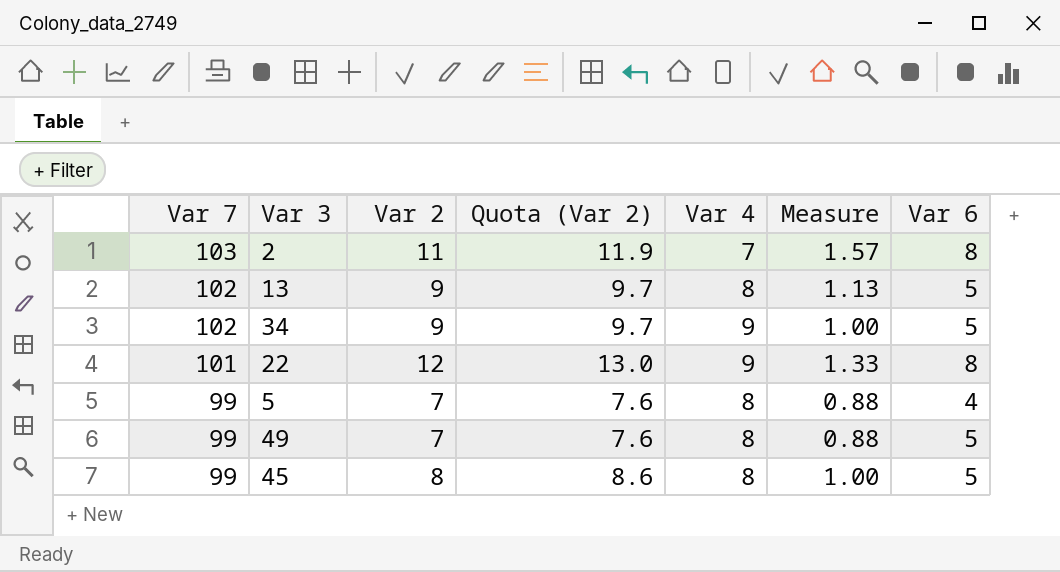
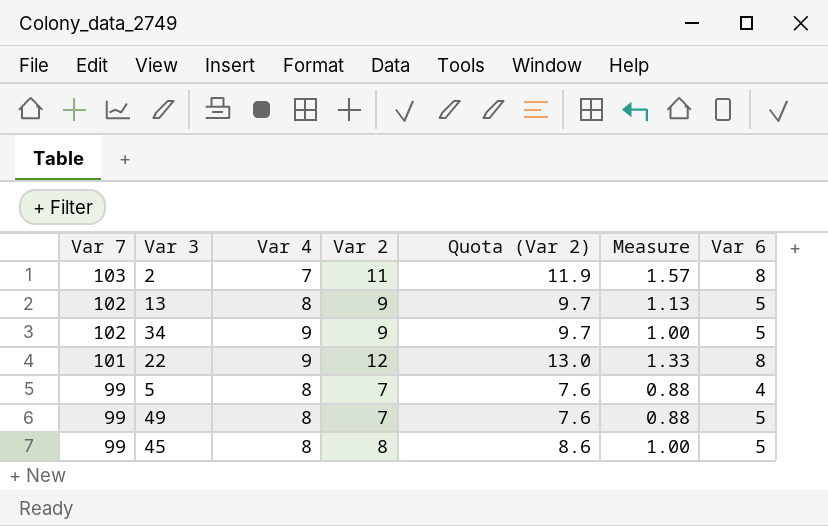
column Var 4 | position: 5 -> 3

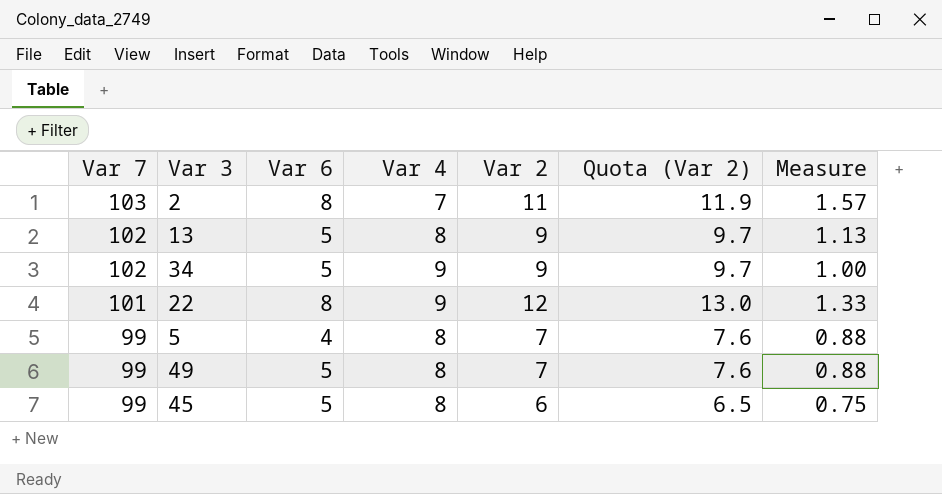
column Var 6 | position: 7 -> 3
45 | Var 2: 8 -> 6
45 | Quota (Var 2): 8.6 -> 6.5
45 | Measure: 1.00 -> 0.75

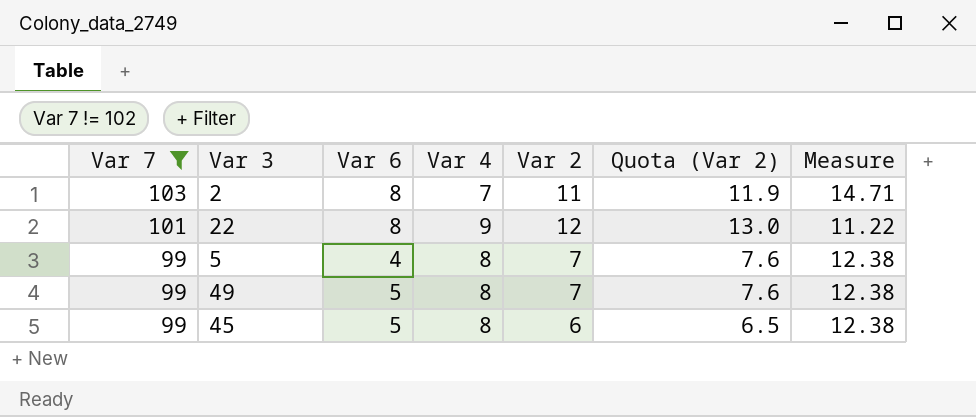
filter: none -> Var 7 != 102
column Measure | formula: [Var 2] / [Var 4] -> [Var 7] / [Var 4]

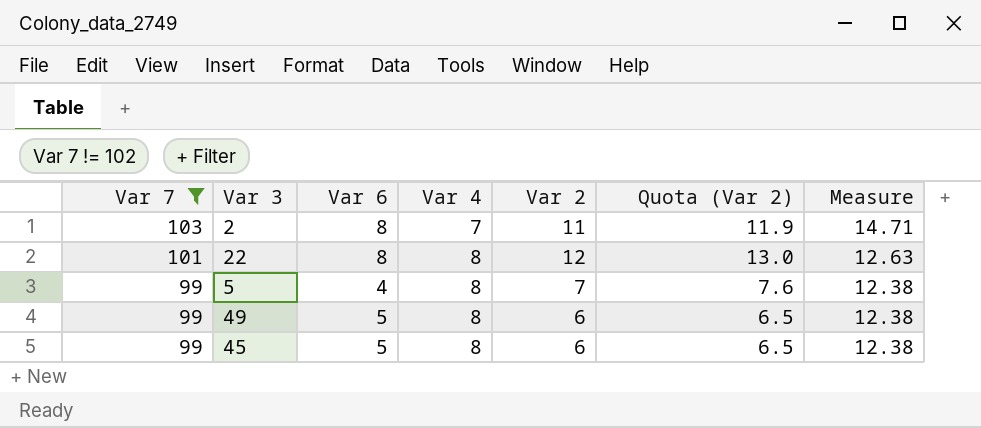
22 | Var 4: 9 -> 8
22 | Measure: 11.22 -> 12.63
49 | Var 2: 7 -> 6
49 | Quota (Var 2): 7.6 -> 6.5

